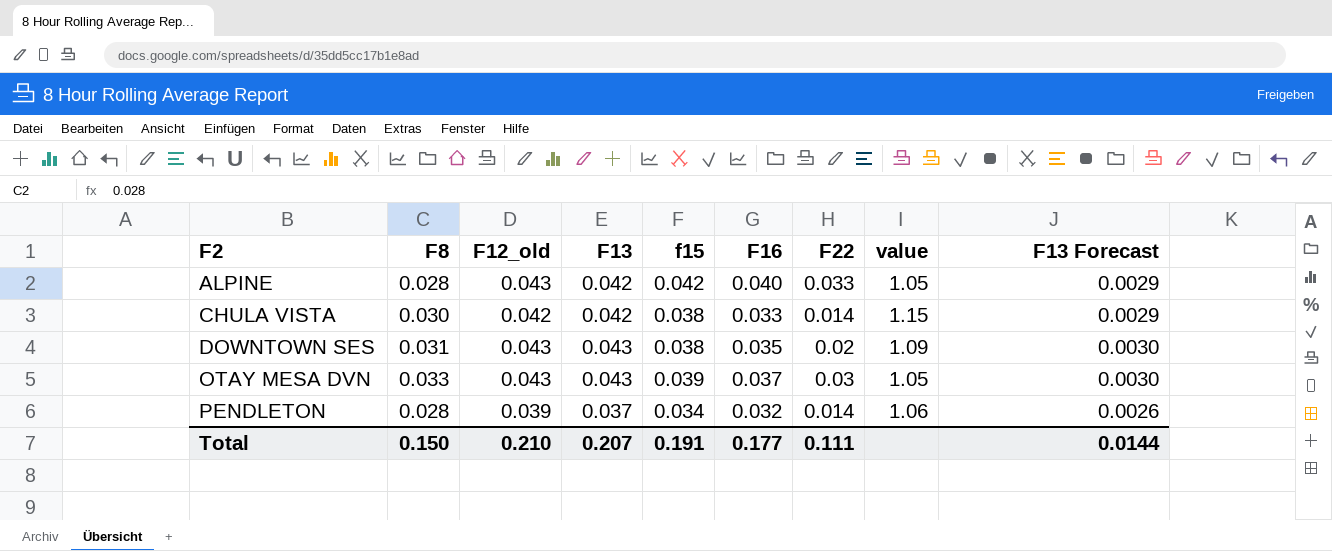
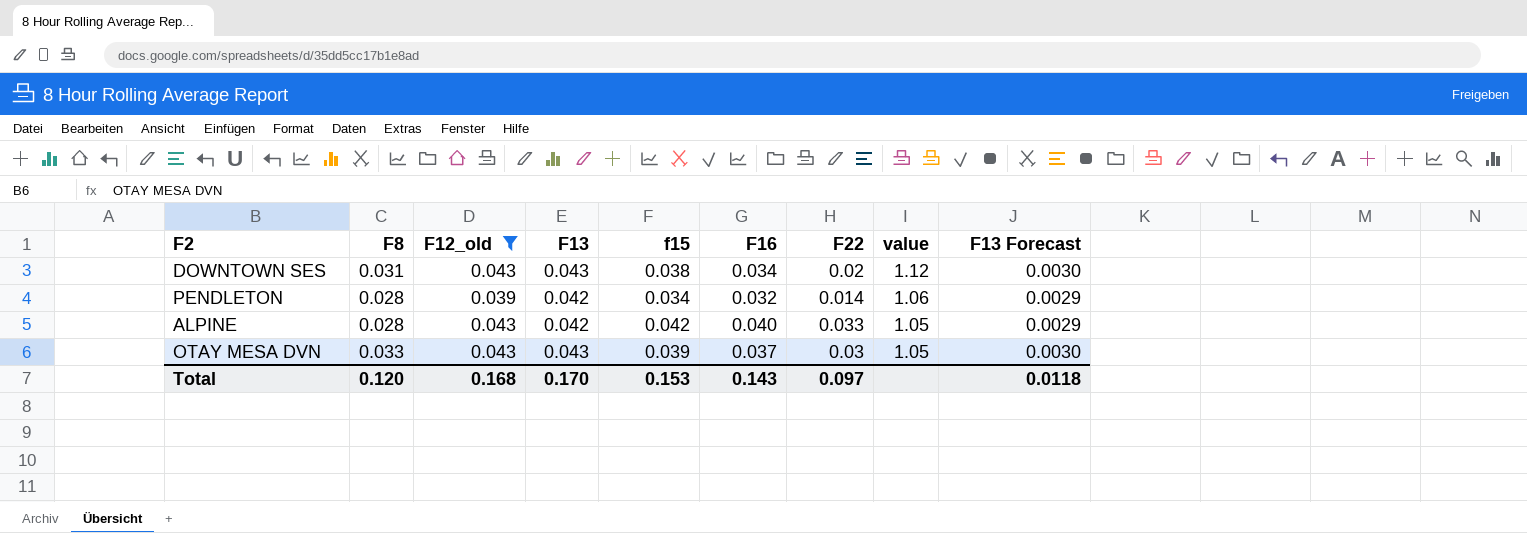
filter: none -> F12_old != 0.042
row order: F2 ascending -> value descending
DOWNTOWN SES | F16: 0.035 -> 0.034
DOWNTOWN SES | value: 1.09 -> 1.12
PENDLETON | F13: 0.037 -> 0.042
PENDLETON | F13 Forecast: 0.0026 -> 0.0029
Total | F8: 0.150 -> 0.120
Total | F12_old: 0.210 -> 0.168
Total | F13: 0.207 -> 0.170
Total | f15: 0.191 -> 0.153
Total | F16: 0.177 -> 0.143
Total | F22: 0.111 -> 0.097
Total | F13 Forecast: 0.0144 -> 0.0118

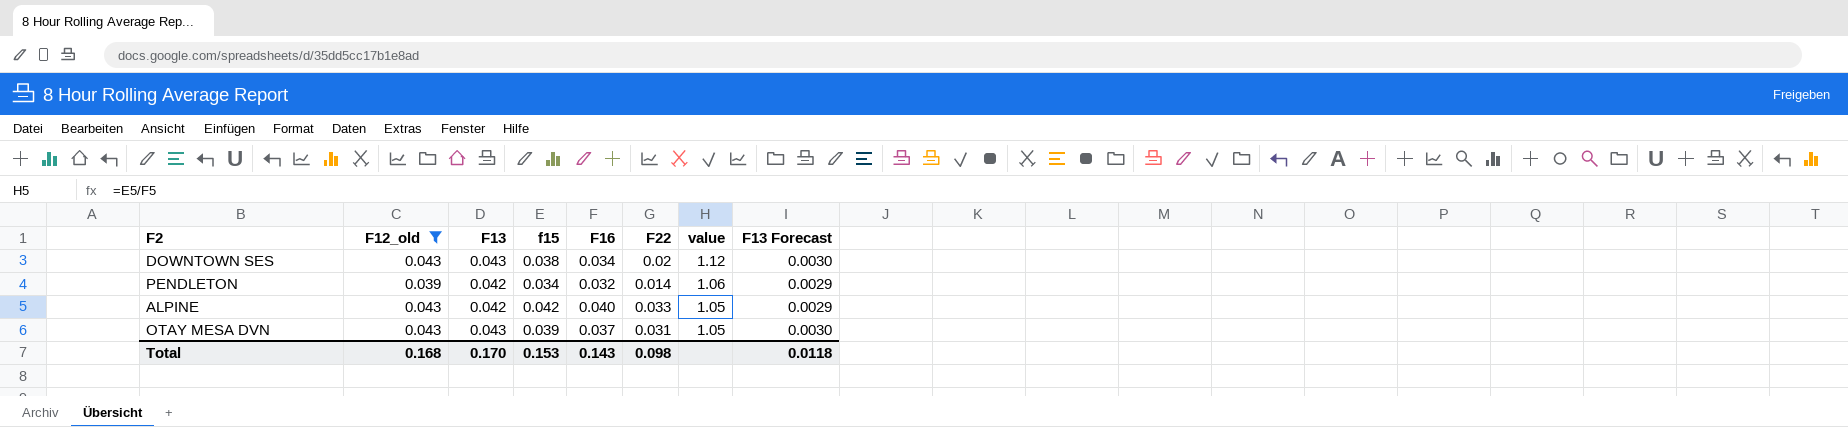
column F8 | position: 2 -> none
OTAY MESA DVN | F22: 0.03 -> 0.031
Total | F22: 0.097 -> 0.098

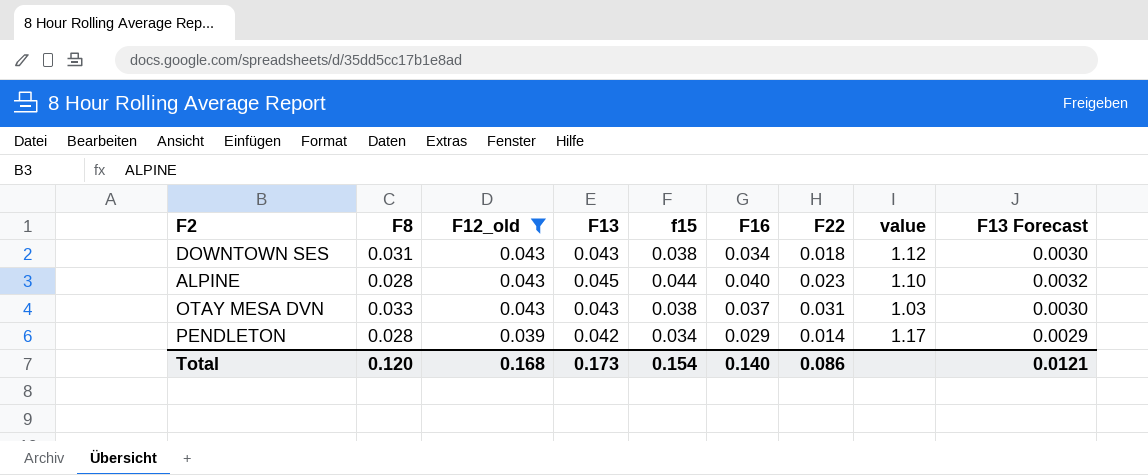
row order: value descending -> F12_old descending
column F8 | position: none -> 2
DOWNTOWN SES | F22: 0.02 -> 0.018
ALPINE | F13: 0.042 -> 0.045
ALPINE | f15: 0.042 -> 0.044
ALPINE | F22: 0.033 -> 0.023
ALPINE | value: 1.05 -> 1.10
ALPINE | F13 Forecast: 0.0029 -> 0.0032
OTAY MESA DVN | f15: 0.039 -> 0.038
OTAY MESA DVN | value: 1.05 -> 1.03
PENDLETON | F16: 0.032 -> 0.029
PENDLETON | value: 1.06 -> 1.17
Total | F13: 0.170 -> 0.173
Total | f15: 0.153 -> 0.154
Total | F16: 0.143 -> 0.140
Total | F22: 0.098 -> 0.086
Total | F13 Forecast: 0.0118 -> 0.0121

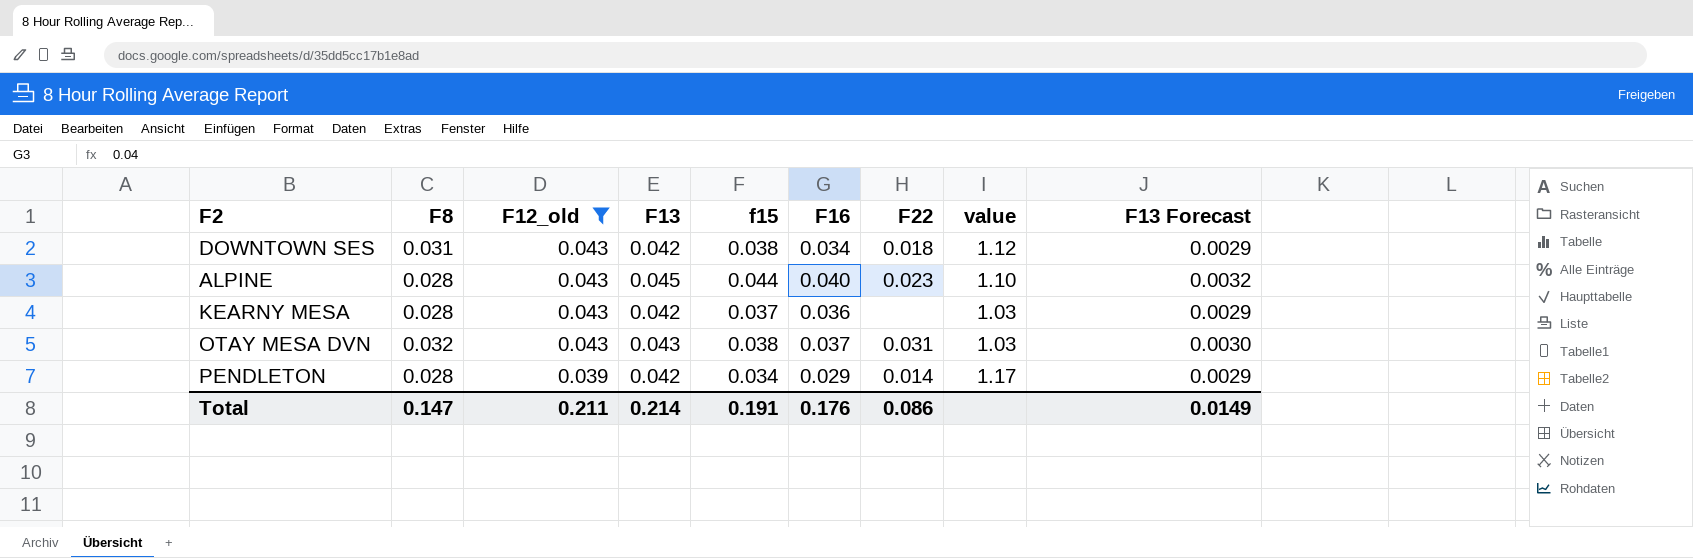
DOWNTOWN SES | F13: 0.043 -> 0.042
DOWNTOWN SES | F13 Forecast: 0.0030 -> 0.0029
row KEARNY MESA: none -> 0.028 | 0.043 | 0.042 | 0.037 | 0.036 | none | 1.03 | 0.0029
OTAY MESA DVN | F8: 0.033 -> 0.032
Total | F8: 0.120 -> 0.147
Total | F12_old: 0.168 -> 0.211
Total | F13: 0.173 -> 0.214
Total | f15: 0.154 -> 0.191
Total | F16: 0.140 -> 0.176
Total | F13 Forecast: 0.0121 -> 0.0149

